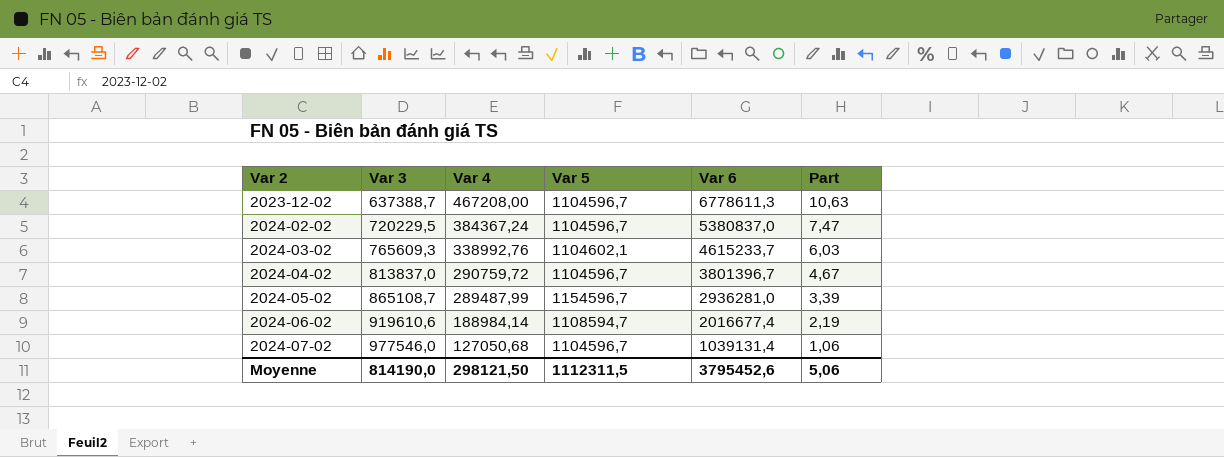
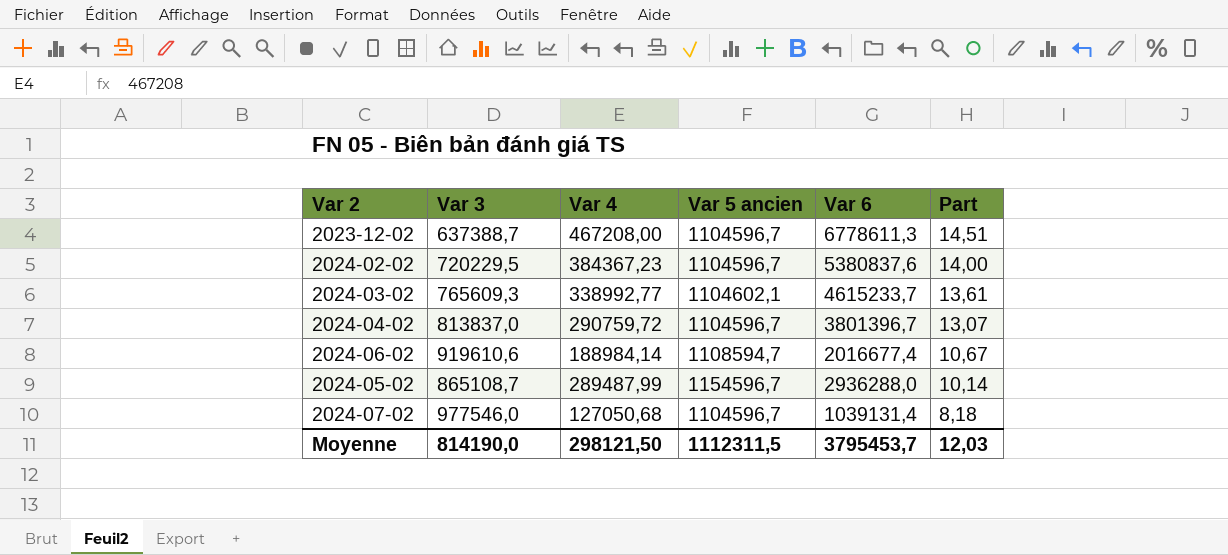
row order: Var 2 ascending -> Part descending
column name: Var 5 -> Var 5 ancien
column Part | formula: [Var 6] / [Var 3] -> [Var 6] / [Var 4]
2024-02-02 | Var 4: 384367,24 -> 384367,23
2024-02-02 | Var 6: 5380837,0 -> 5380837,6
2024-03-02 | Var 4: 338992,76 -> 338992,77
2024-05-02 | Var 6: 2936281,0 -> 2936288,0
Moyenne | Var 6: 3795452,6 -> 3795453,7
Moyenne | Part: 5,06 -> 12,03

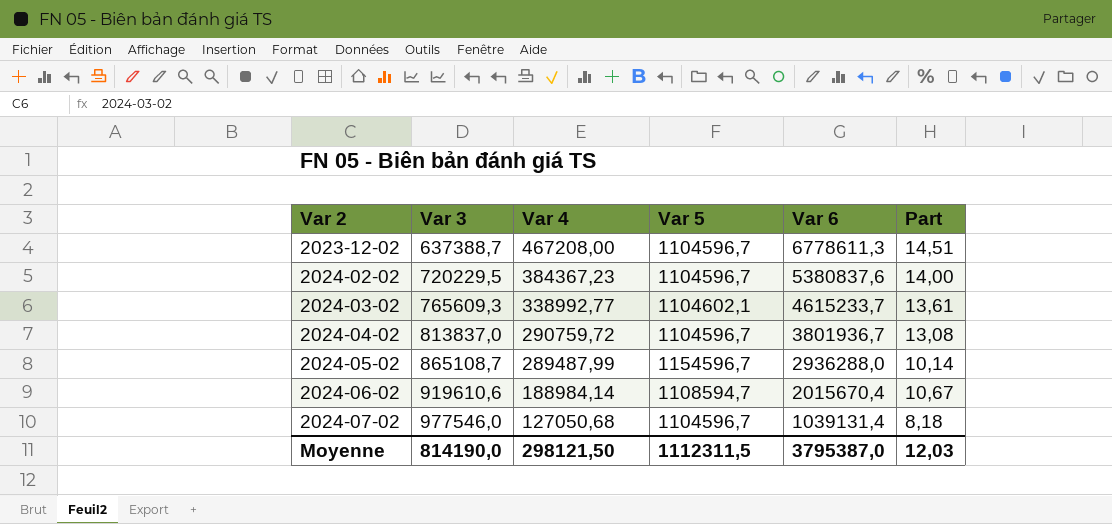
row order: Part descending -> Var 2 ascending
column name: Var 5 ancien -> Var 5
2024-04-02 | Var 6: 3801396,7 -> 3801936,7
2024-04-02 | Part: 13,07 -> 13,08
2024-06-02 | Var 6: 2016677,4 -> 2015670,4
Moyenne | Var 6: 3795453,7 -> 3795387,0

